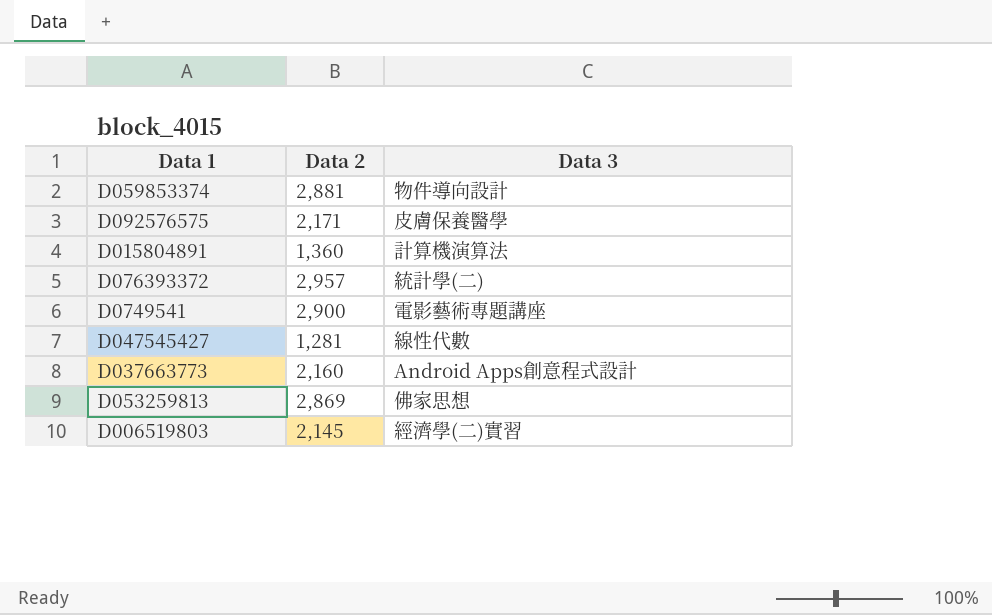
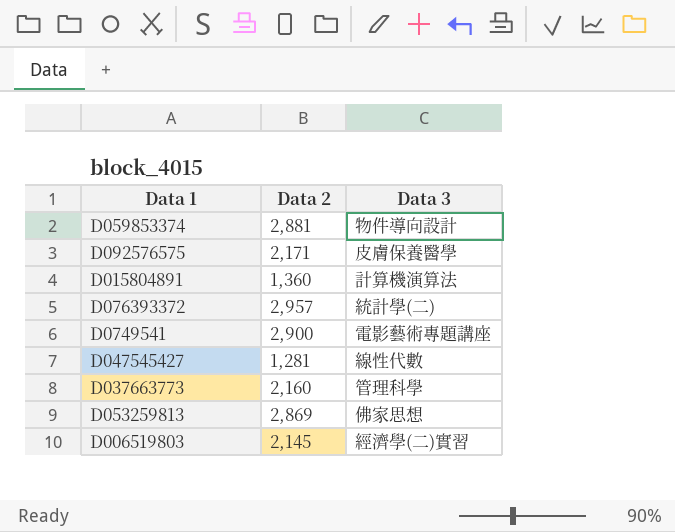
D037663773 | Data 3: Android Apps創意程式設計 -> 管理科學

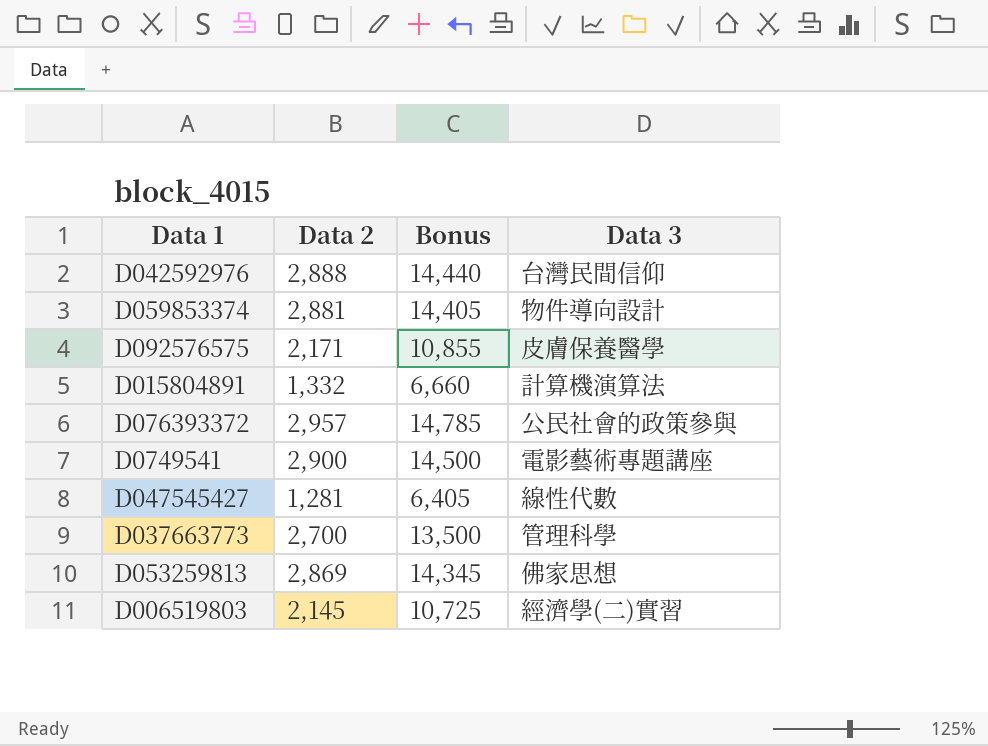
column Bonus | formula: none -> [Data 2] * 5
row D042592976: none -> 2,888 | 14,440 | 台灣民間信仰
D015804891 | Data 2: 1,360 -> 1,332
D076393372 | Data 3: 統計學(二) -> 公民社會的政策參與
D037663773 | Data 2: 2,160 -> 2,700

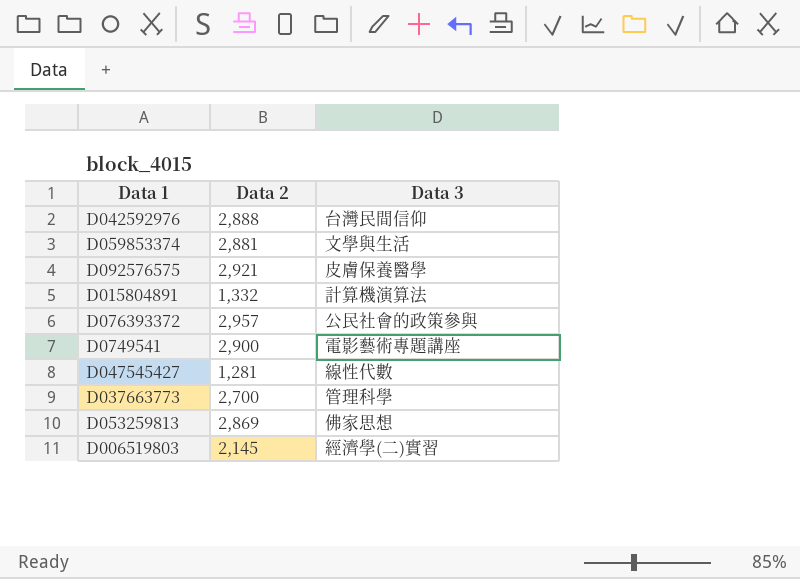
column Bonus | formula: [Data 2] * 5 -> none
D059853374 | Data 3: 物件導向設計 -> 文學與生活
D092576575 | Data 2: 2,171 -> 2,921

